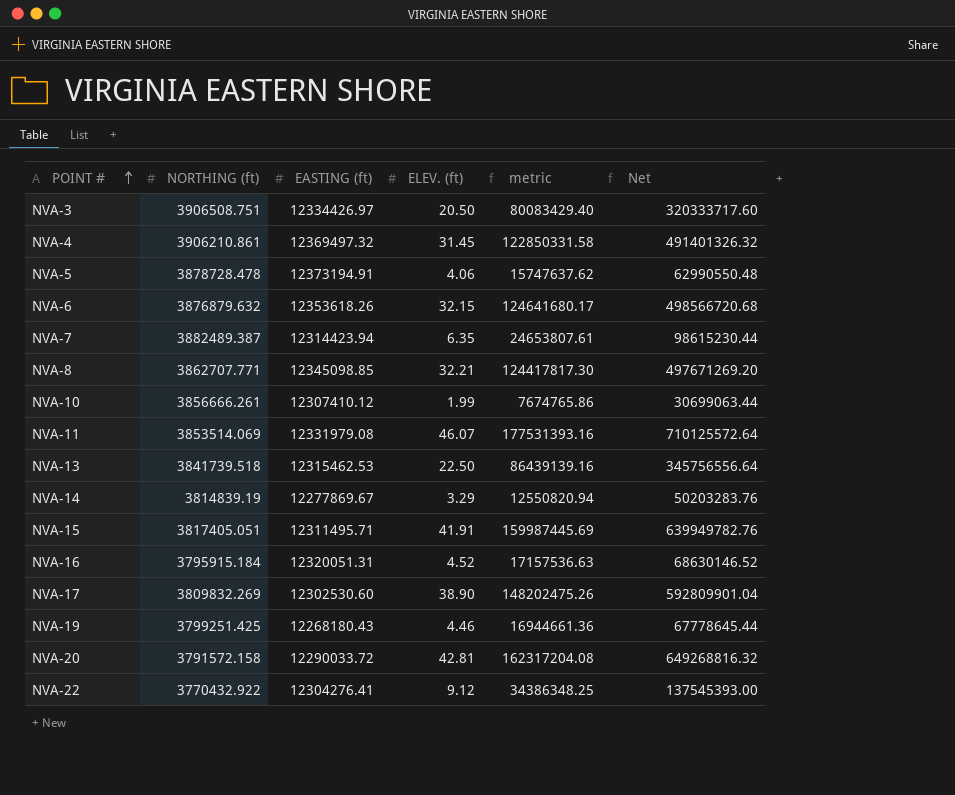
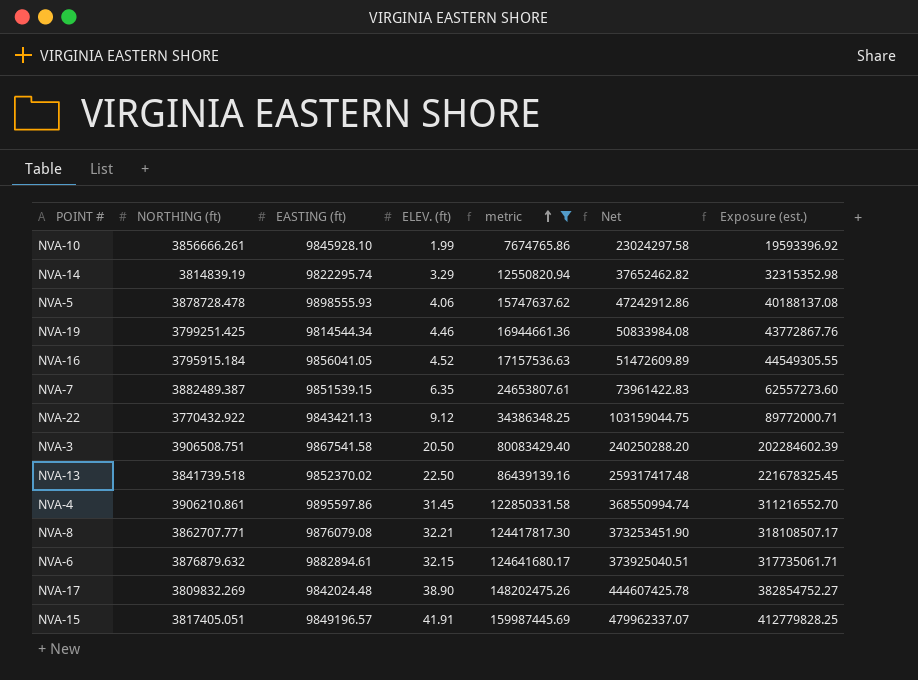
filter: none -> metric <= 159987445.69
row order: POINT # ascending -> metric ascending
column Net | formula: [metric] * 4 -> [metric] * 3
column Exposure (est.) | formula: none -> [EASTING (ft)] * [ELEV. (ft)]
NVA-10 | EASTING (ft): 12307410.12 -> 9845928.10
NVA-14 | EASTING (ft): 12277869.67 -> 9822295.74
NVA-5 | EASTING (ft): 12373194.91 -> 9898555.93
NVA-19 | EASTING (ft): 12268180.43 -> 9814544.34
NVA-16 | EASTING (ft): 12320051.31 -> 9856041.05
NVA-7 | EASTING (ft): 12314423.94 -> 9851539.15
NVA-22 | EASTING (ft): 12304276.41 -> 9843421.13
NVA-3 | EASTING (ft): 12334426.97 -> 9867541.58
NVA-13 | EASTING (ft): 12315462.53 -> 9852370.02
NVA-4 | EASTING (ft): 12369497.32 -> 9895597.86
NVA-8 | EASTING (ft): 12345098.85 -> 9876079.08
NVA-6 | EASTING (ft): 12353618.26 -> 9882894.61
NVA-17 | EASTING (ft): 12302530.60 -> 9842024.48
NVA-15 | EASTING (ft): 12311495.71 -> 9849196.57

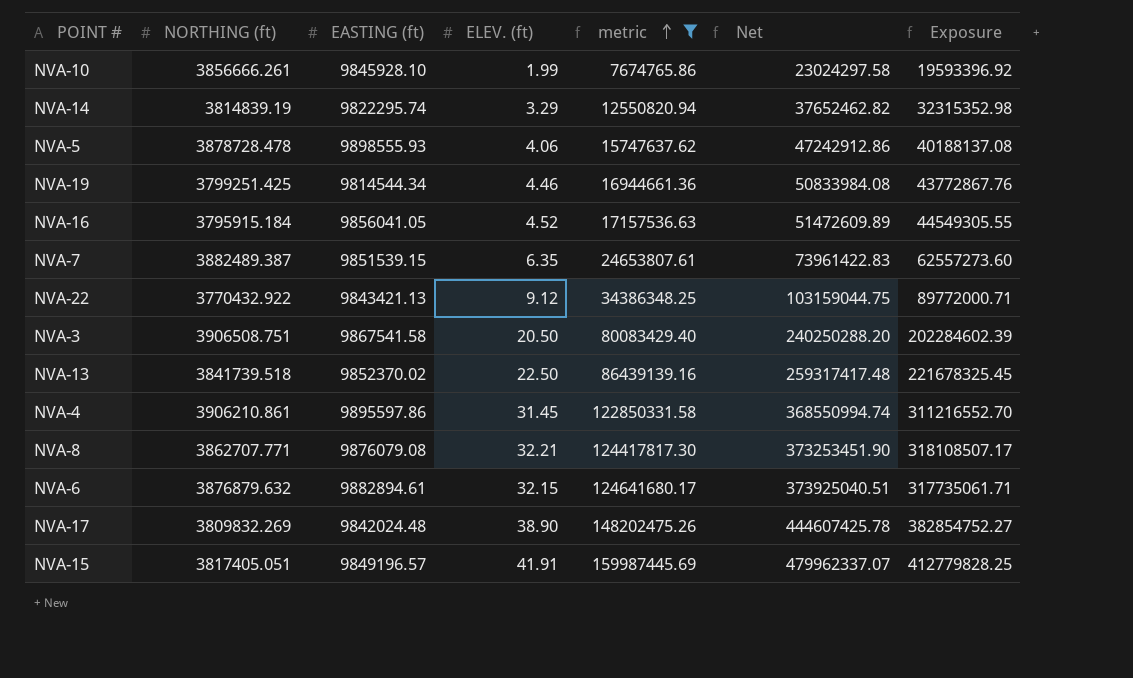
column name: Exposure (est.) -> Exposure

